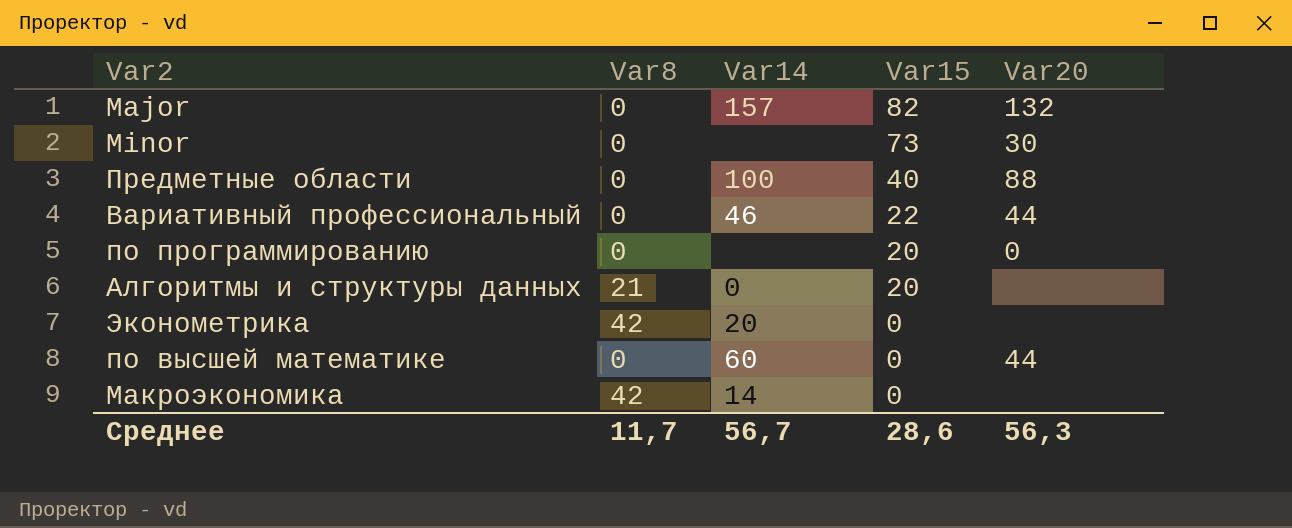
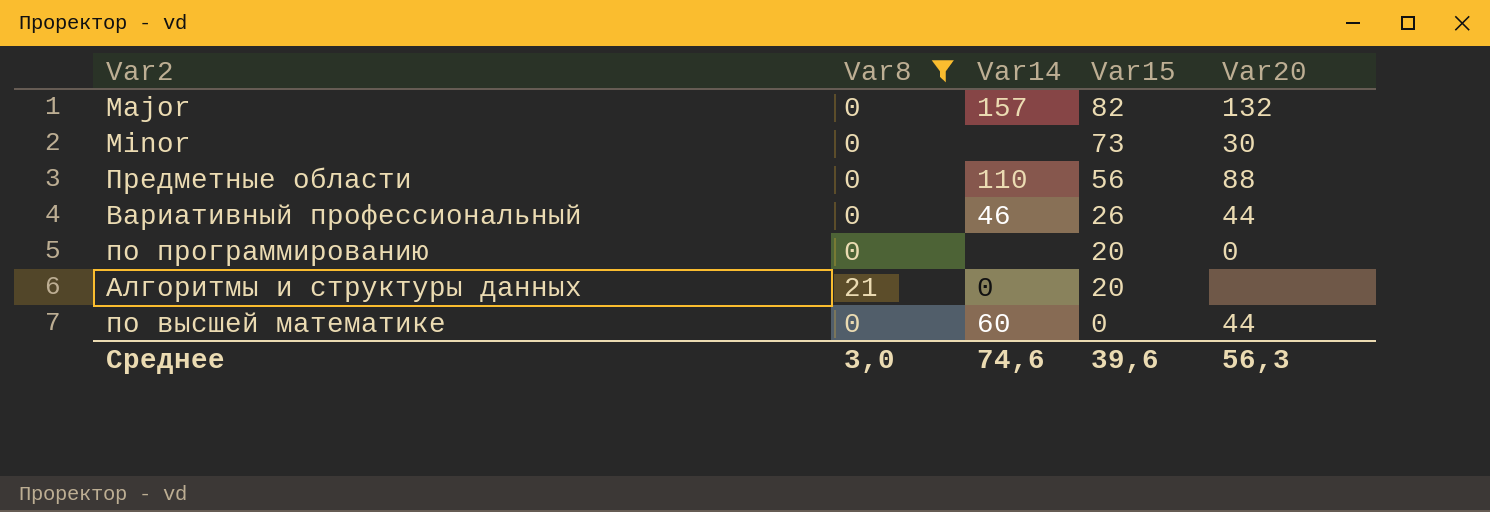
filter: none -> Var8 != 42
Предметные области | Var14: 100 -> 110
Предметные области | Var15: 40 -> 56
Вариативный профессиональный | Var15: 22 -> 26
Среднее | Var8: 11,7 -> 3,0
Среднее | Var14: 56,7 -> 74,6
Среднее | Var15: 28,6 -> 39,6

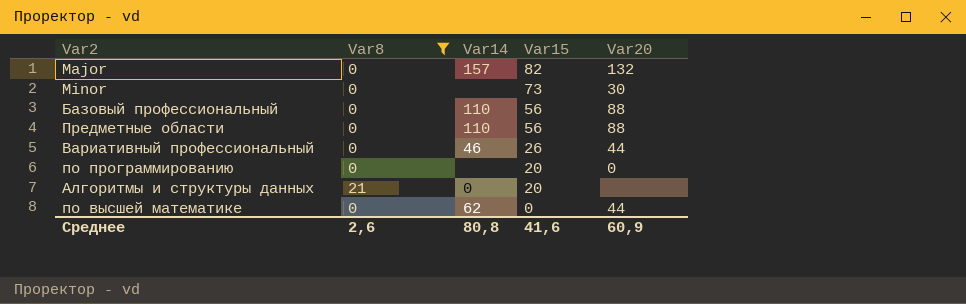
row Базовый профессиональный: none -> 0 | 110 | 56 | 88
по высшей математике | Var14: 60 -> 62
Среднее | Var8: 3,0 -> 2,6
Среднее | Var14: 74,6 -> 80,8
Среднее | Var15: 39,6 -> 41,6
Среднее | Var20: 56,3 -> 60,9

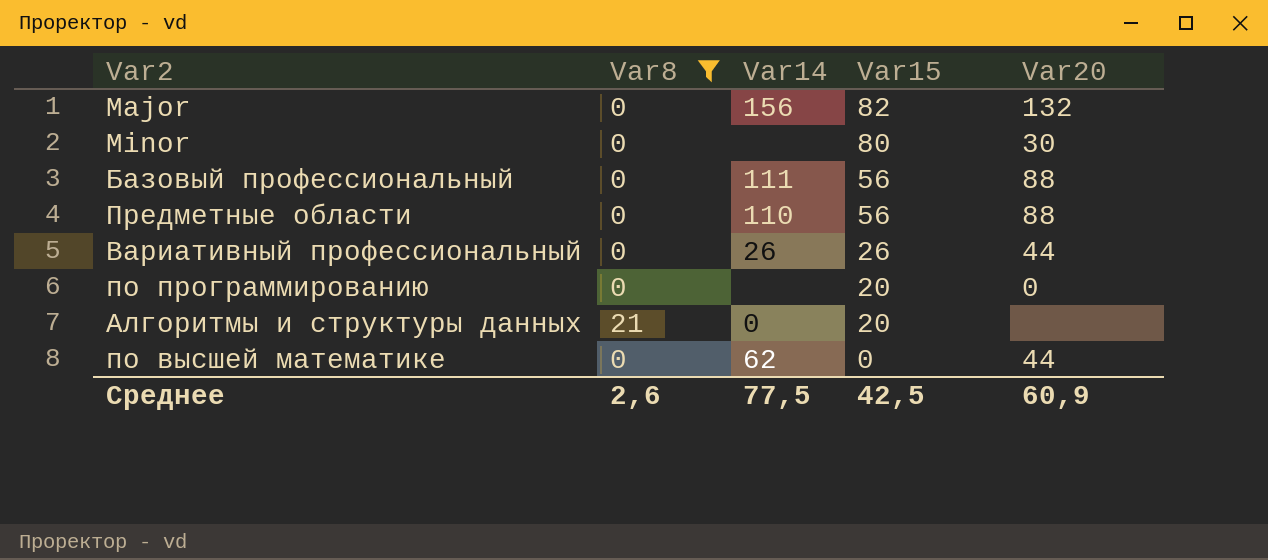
Major | Var14: 157 -> 156
Minor | Var15: 73 -> 80
Базовый профессиональный | Var14: 110 -> 111
Вариативный профессиональный | Var14: 46 -> 26
Среднее | Var14: 80,8 -> 77,5
Среднее | Var15: 41,6 -> 42,5

